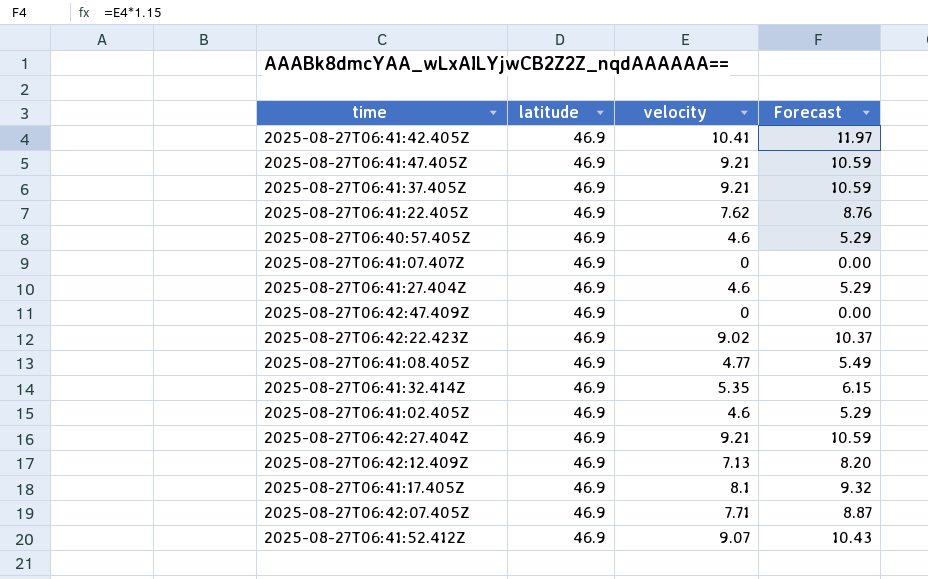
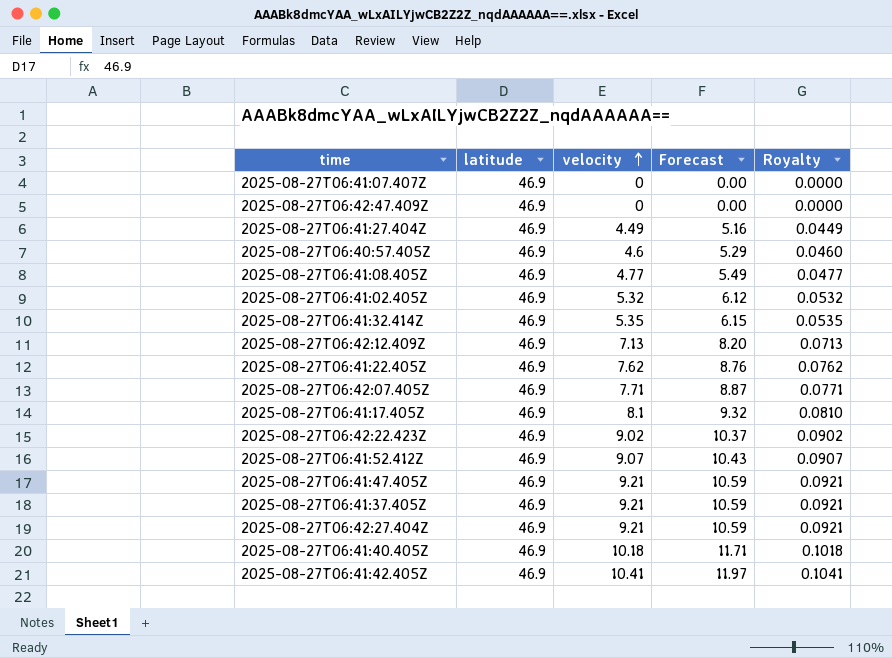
row order: none -> velocity ascending
column Royalty | formula: none -> [velocity] * 0.01
2025-08-27T06:41:27.404Z | velocity: 4.6 -> 4.49
2025-08-27T06:41:27.404Z | Forecast: 5.29 -> 5.16
2025-08-27T06:41:02.405Z | velocity: 4.6 -> 5.32
2025-08-27T06:41:02.405Z | Forecast: 5.29 -> 6.12
row 2025-08-27T06:41:40.405Z: none -> 46.9 | 10.18 | 11.71 | 0.1018

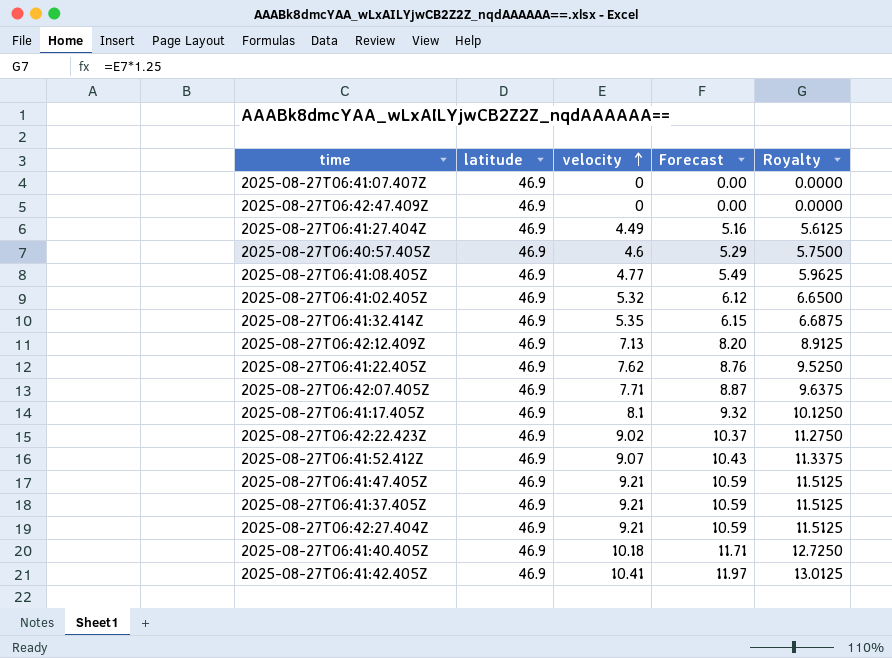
column Royalty | formula: [velocity] * 0.01 -> [velocity] * 1.25

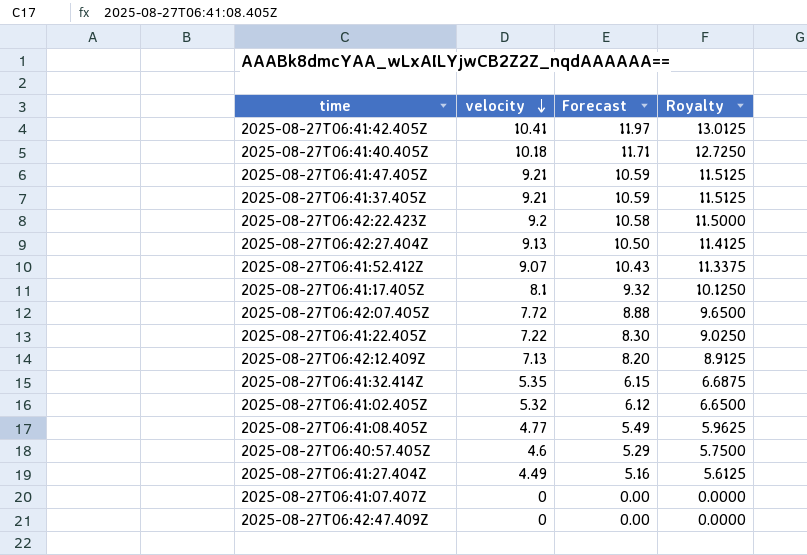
row order: velocity ascending -> velocity descending
column latitude | position: 2 -> none
2025-08-27T06:42:22.423Z | velocity: 9.02 -> 9.2
2025-08-27T06:42:22.423Z | Forecast: 10.37 -> 10.58
2025-08-27T06:42:22.423Z | Royalty: 11.2750 -> 11.5000
2025-08-27T06:42:27.404Z | velocity: 9.21 -> 9.13
2025-08-27T06:42:27.404Z | Forecast: 10.59 -> 10.50
2025-08-27T06:42:27.404Z | Royalty: 11.5125 -> 11.4125
2025-08-27T06:42:07.405Z | velocity: 7.71 -> 7.72
2025-08-27T06:42:07.405Z | Forecast: 8.87 -> 8.88
2025-08-27T06:42:07.405Z | Royalty: 9.6375 -> 9.6500
2025-08-27T06:41:22.405Z | velocity: 7.62 -> 7.22
2025-08-27T06:41:22.405Z | Forecast: 8.76 -> 8.30
2025-08-27T06:41:22.405Z | Royalty: 9.5250 -> 9.0250

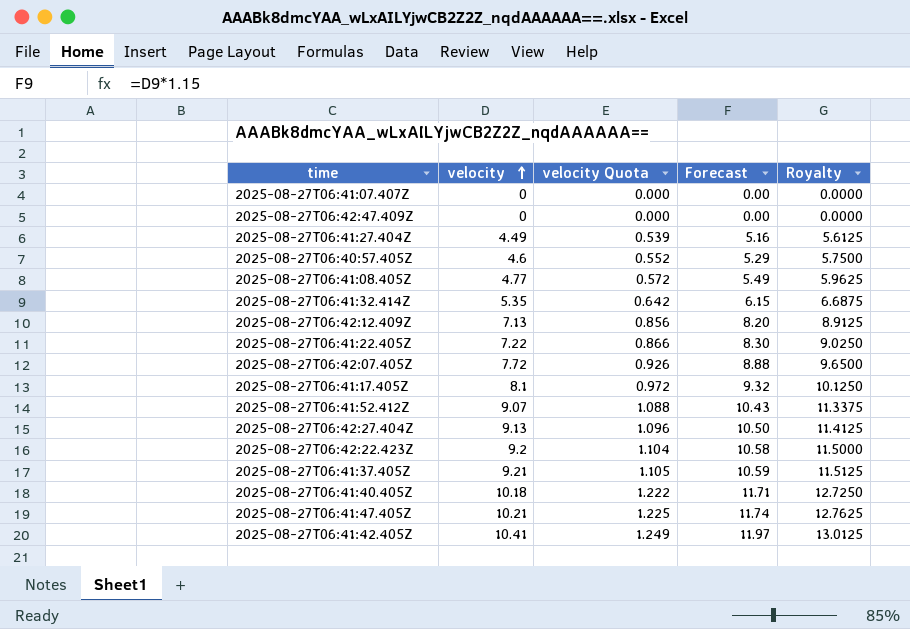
row order: velocity descending -> velocity ascending
column velocity Quota | formula: none -> [velocity] * 0.12
row 2025-08-27T06:41:02.405Z: 5.32 | 6.12 | 6.6500 -> none
2025-08-27T06:41:47.405Z | velocity: 9.21 -> 10.21
2025-08-27T06:41:47.405Z | Forecast: 10.59 -> 11.74
2025-08-27T06:41:47.405Z | Royalty: 11.5125 -> 12.7625

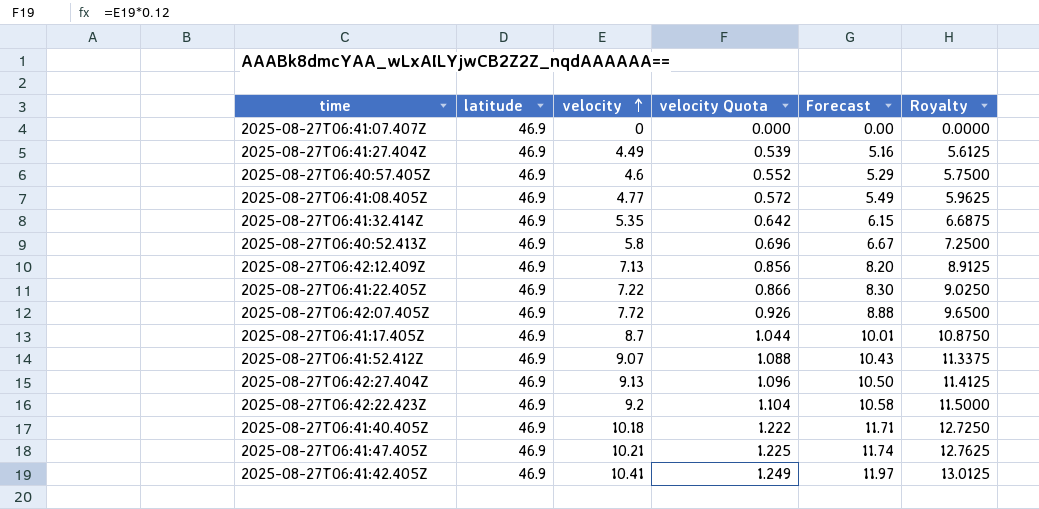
column latitude | position: none -> 2
row 2025-08-27T06:42:47.409Z: 0 | 0.000 | 0.00 | 0.0000 -> none
row 2025-08-27T06:41:37.405Z: 9.21 | 1.105 | 10.59 | 11.5125 -> none
row 2025-08-27T06:40:52.413Z: none -> 46.9 | 5.8 | 0.696 | 6.67 | 7.2500
2025-08-27T06:41:17.405Z | velocity: 8.1 -> 8.7
2025-08-27T06:41:17.405Z | velocity Quota: 0.972 -> 1.044
2025-08-27T06:41:17.405Z | Forecast: 9.32 -> 10.01
2025-08-27T06:41:17.405Z | Royalty: 10.1250 -> 10.8750

